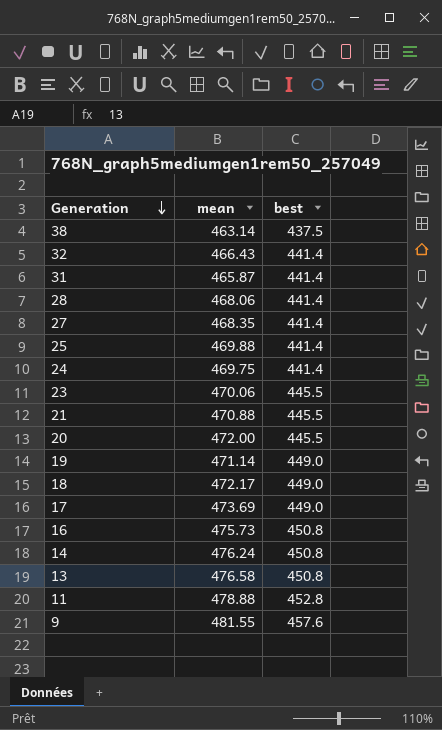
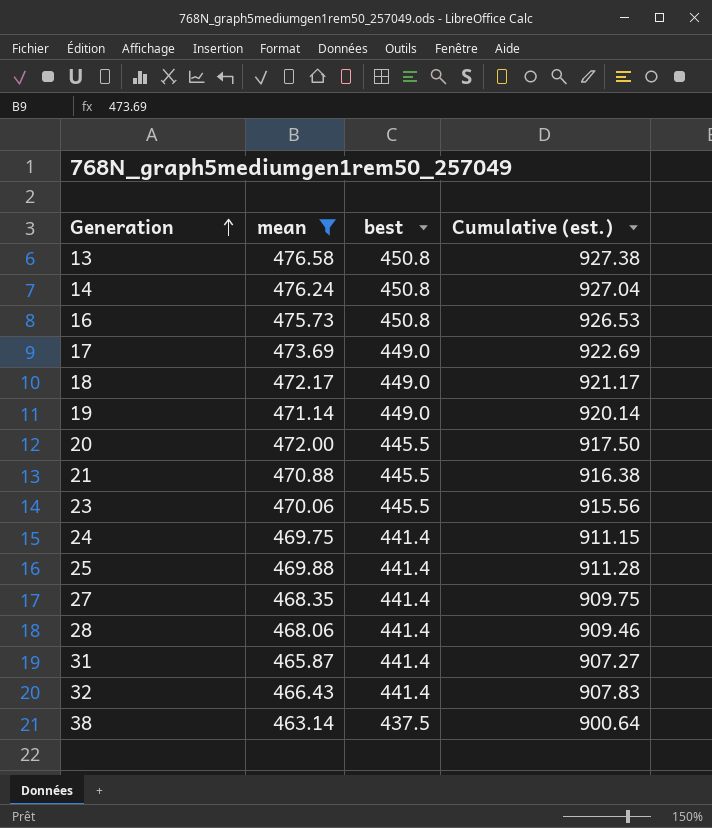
filter: none -> mean <= 476.58
row order: Generation descending -> Generation ascending
column Cumulative (est.) | formula: none -> [mean] + [best]

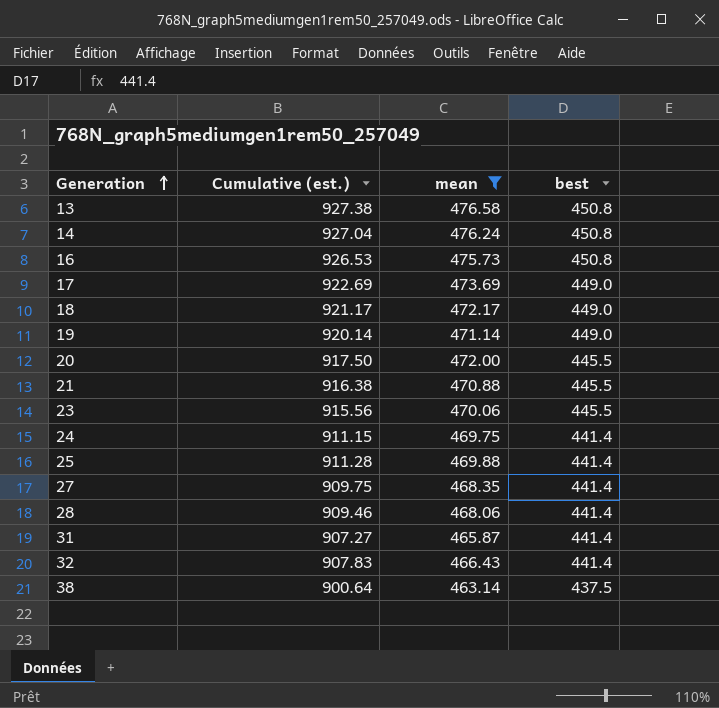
column Cumulative (est.) | position: 4 -> 2

